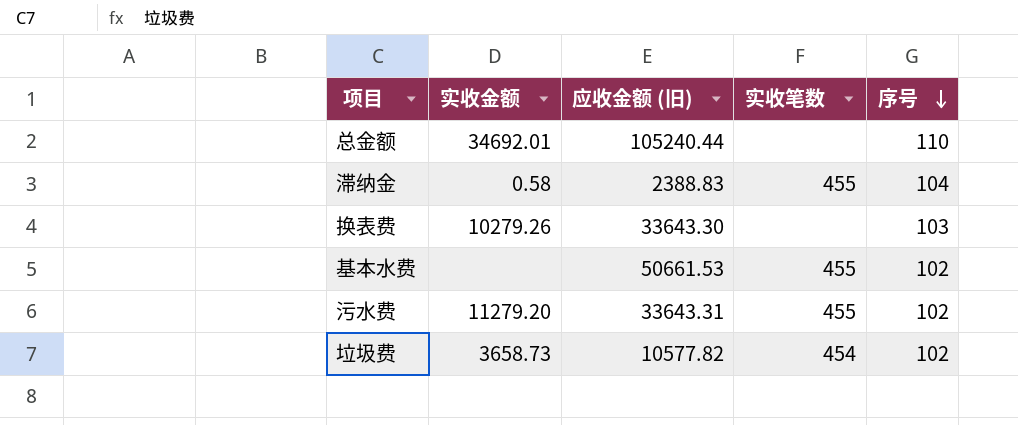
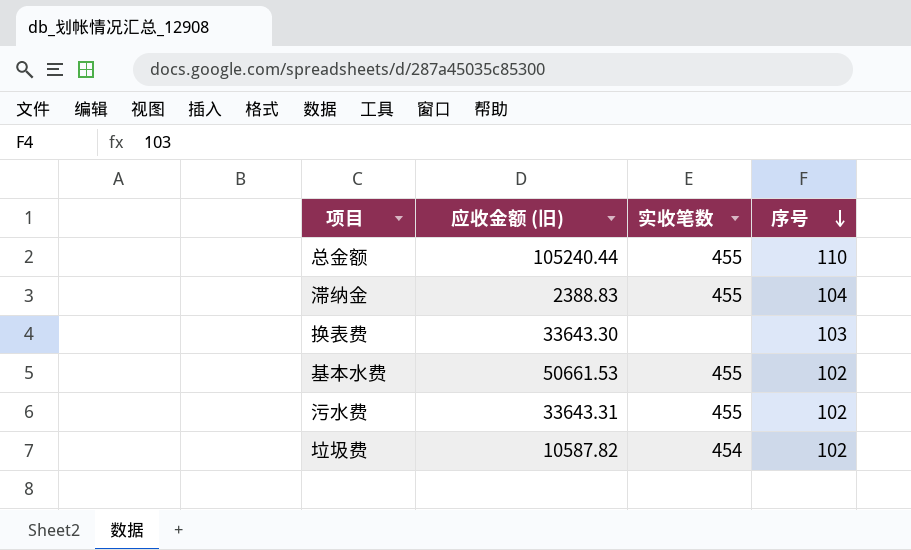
column 实收金额 | position: 2 -> none
总金额 | 实收笔数: none -> 455
垃圾费 | 应收金额 (旧): 10577.82 -> 10587.82

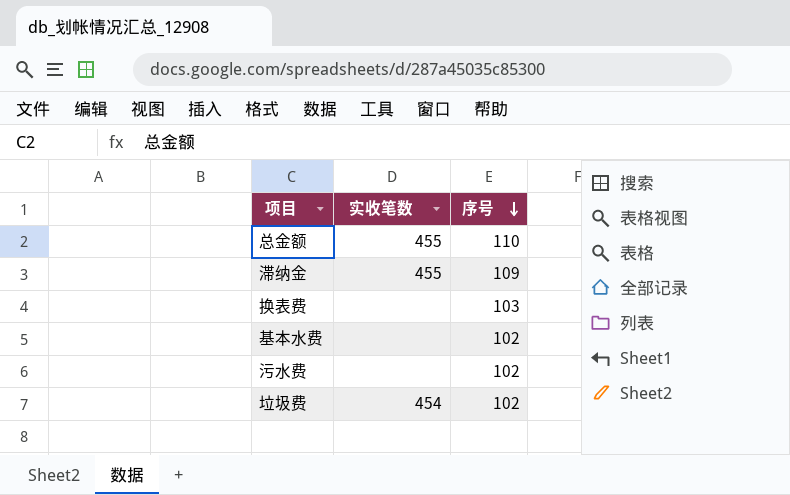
column 应收金额 (旧) | position: 2 -> none
滞纳金 | 序号: 104 -> 109
基本水费 | 实收笔数: 455 -> none
污水费 | 实收笔数: 455 -> none

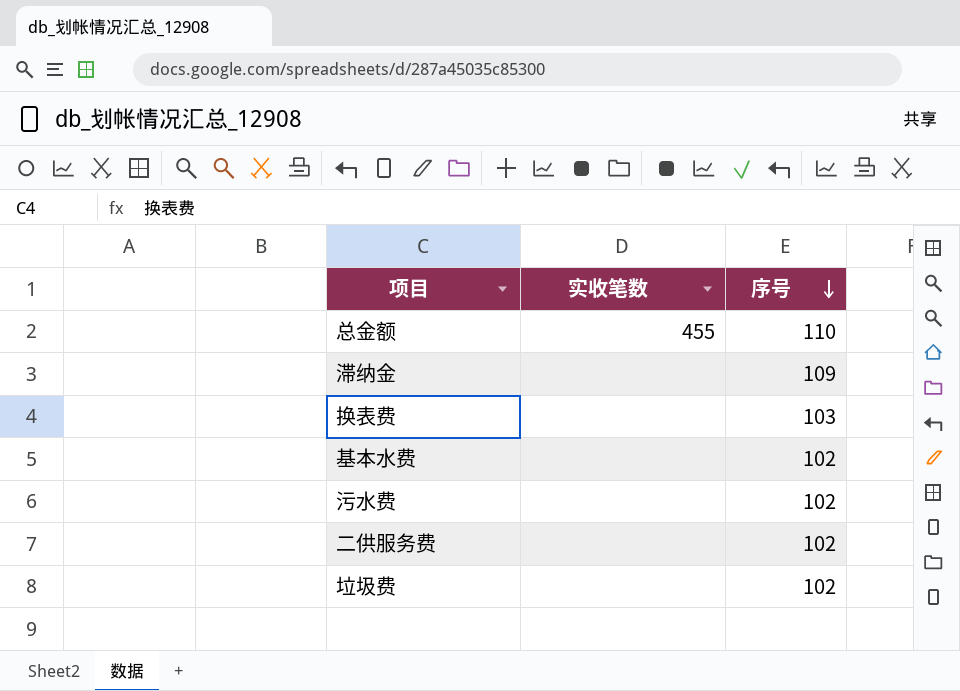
滞纳金 | 实收笔数: 455 -> none
row 二供服务费: none -> none | 102
垃圾费 | 实收笔数: 454 -> none

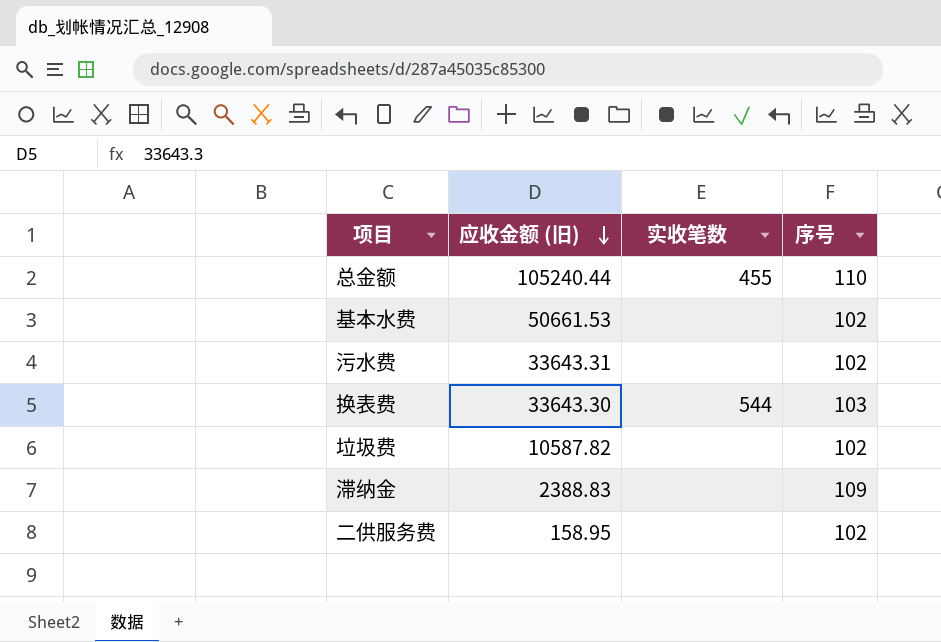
row order: 序号 descending -> 应收金额 (旧) descending
column 应收金额 (旧) | position: none -> 2
换表费 | 实收笔数: none -> 544

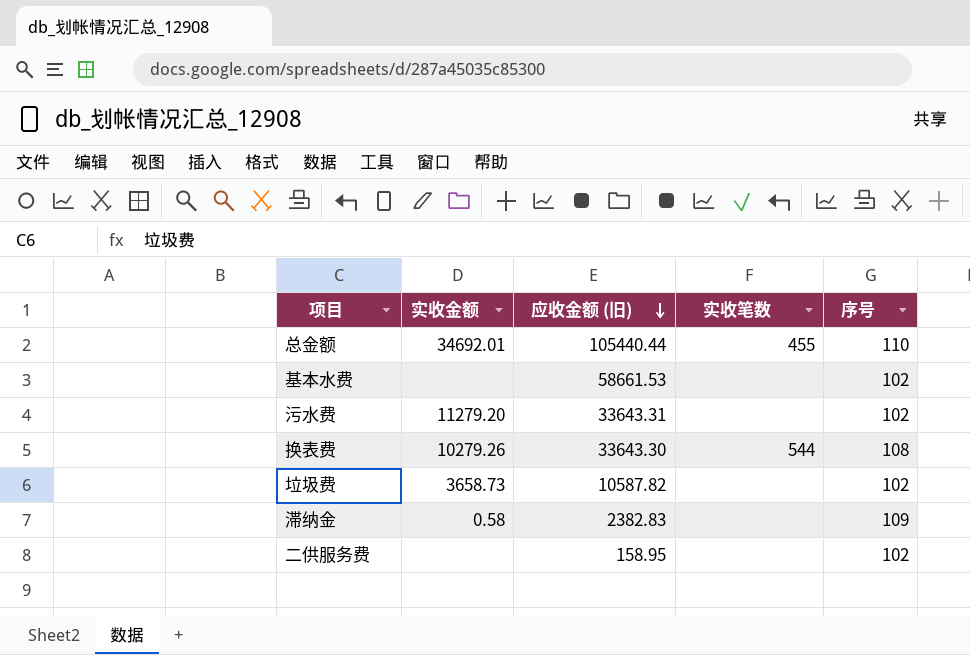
column 实收金额 | position: none -> 2
总金额 | 应收金额 (旧): 105240.44 -> 105440.44
基本水费 | 应收金额 (旧): 50661.53 -> 58661.53
换表费 | 序号: 103 -> 108
滞纳金 | 应收金额 (旧): 2388.83 -> 2382.83

